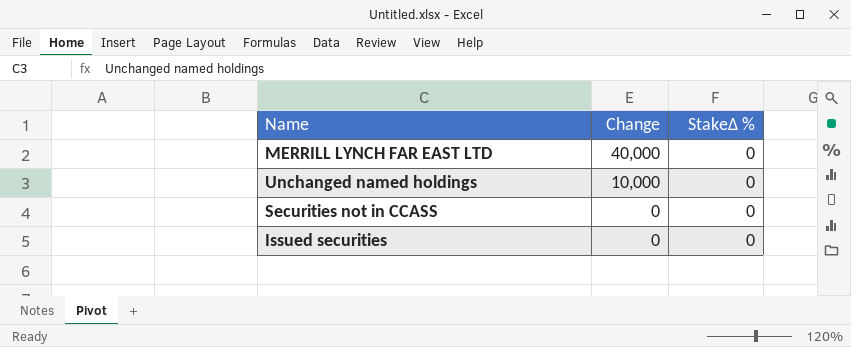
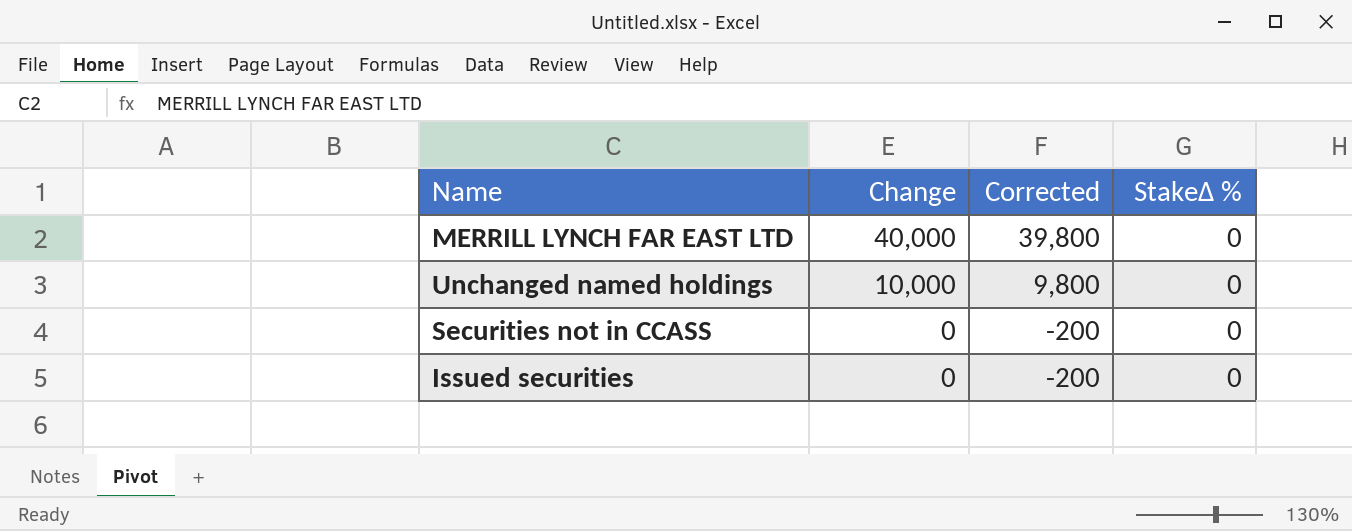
column Corrected | formula: none -> [Change] - 200

